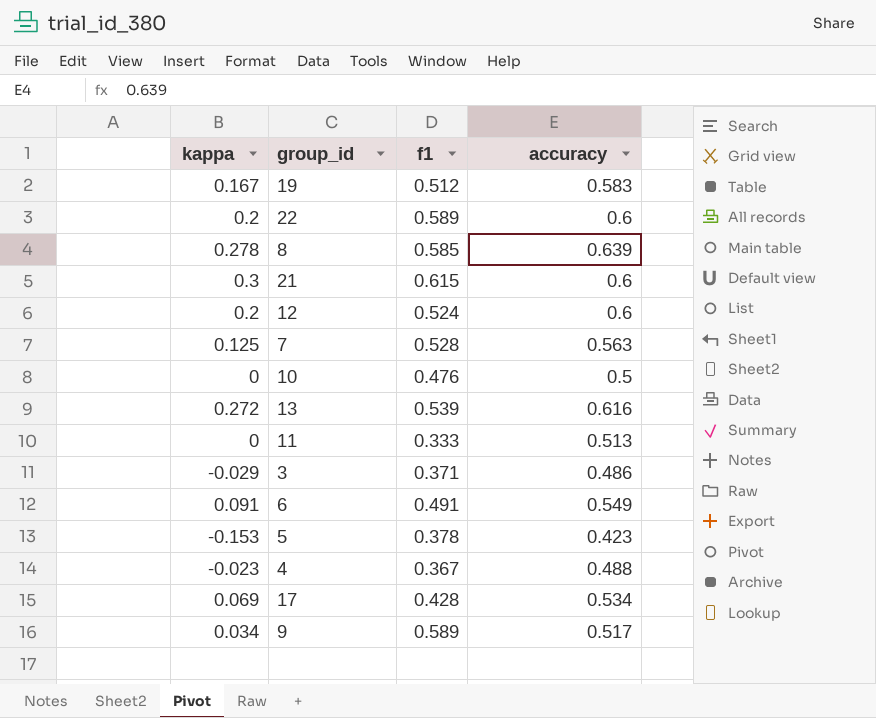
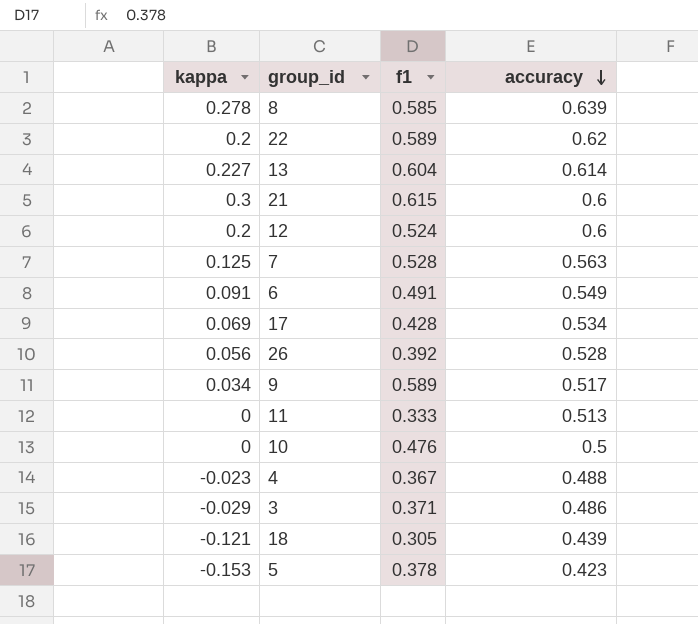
row order: none -> accuracy descending
row 19: 0.167 | 0.512 | 0.583 -> none
22 | accuracy: 0.6 -> 0.62
13 | kappa: 0.272 -> 0.227
13 | f1: 0.539 -> 0.604
13 | accuracy: 0.616 -> 0.614
row 26: none -> 0.056 | 0.392 | 0.528
row 18: none -> -0.121 | 0.305 | 0.439

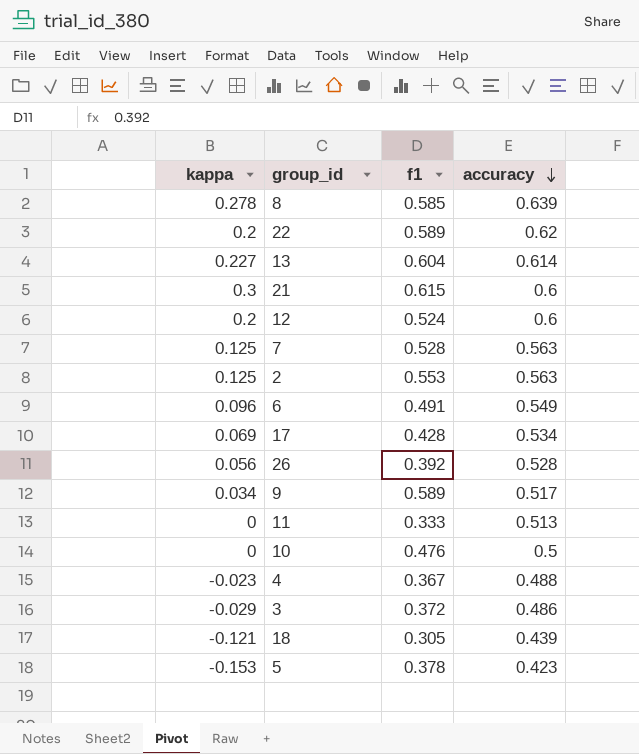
row 2: none -> 0.125 | 0.553 | 0.563
6 | kappa: 0.091 -> 0.096
3 | f1: 0.371 -> 0.372

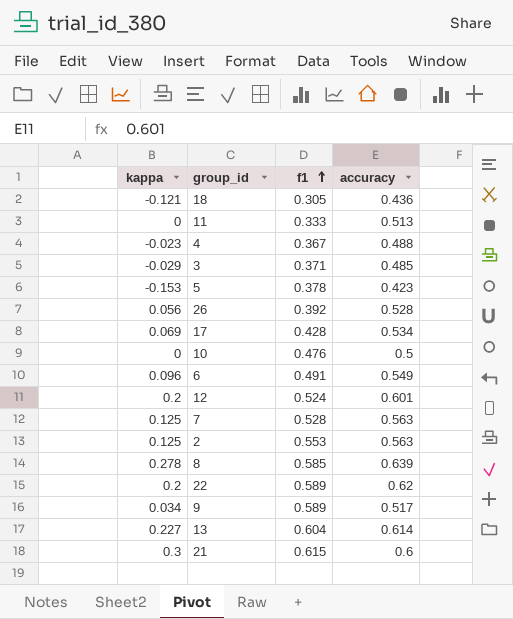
row order: accuracy descending -> f1 ascending
18 | accuracy: 0.439 -> 0.436
3 | f1: 0.372 -> 0.371
3 | accuracy: 0.486 -> 0.485
12 | accuracy: 0.6 -> 0.601

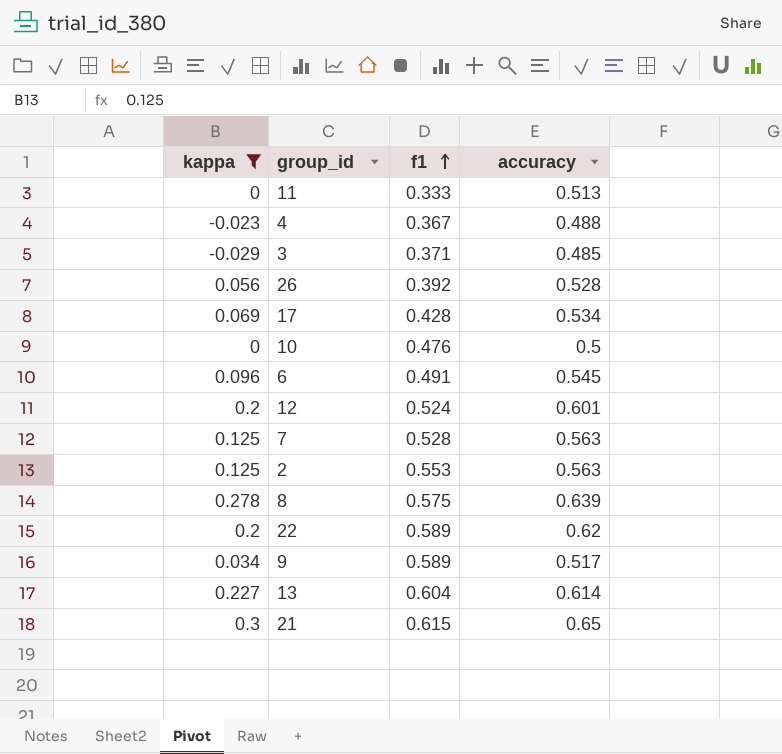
filter: none -> kappa >= -0.029
6 | accuracy: 0.549 -> 0.545
8 | f1: 0.585 -> 0.575
21 | accuracy: 0.6 -> 0.65

